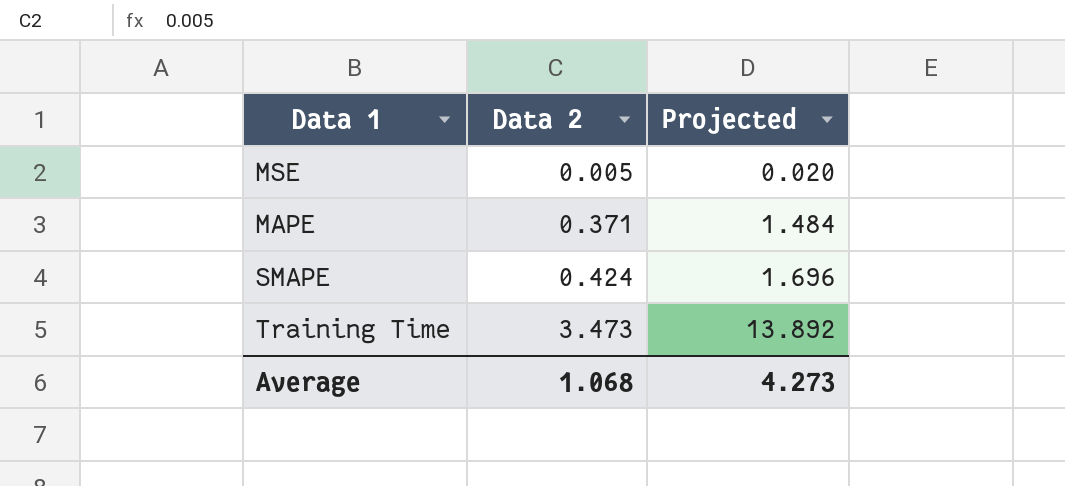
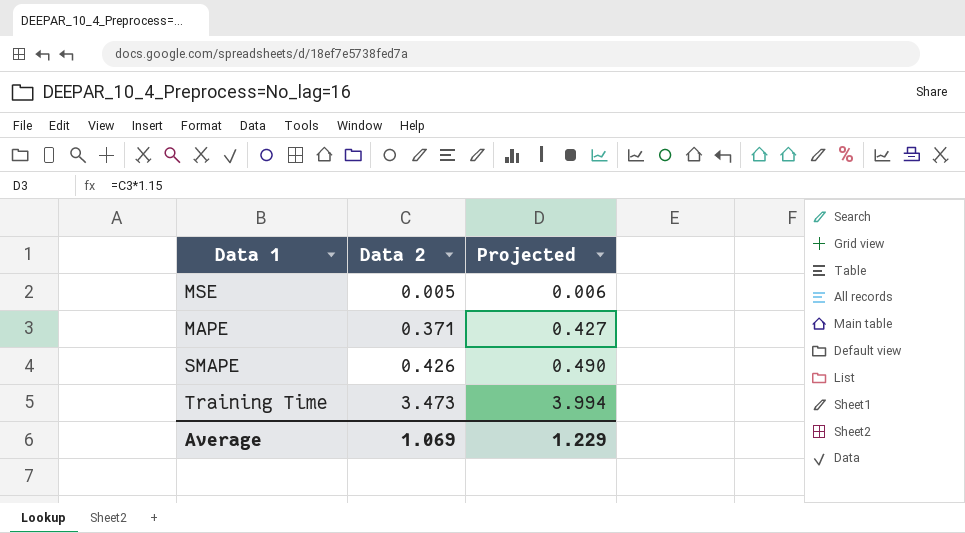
column Projected | formula: [Data 2] * 4 -> [Data 2] * 1.15
SMAPE | Data 2: 0.424 -> 0.426
Average | Data 2: 1.068 -> 1.069
Average | Projected: 4.273 -> 1.229

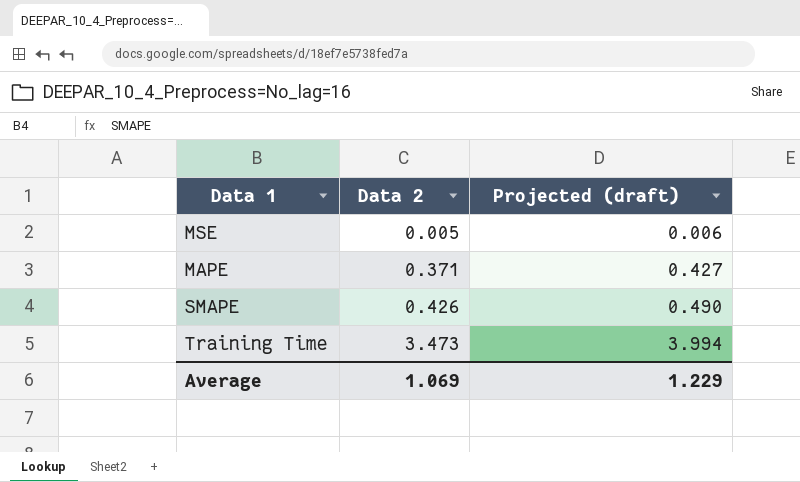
column name: Projected -> Projected (draft)

